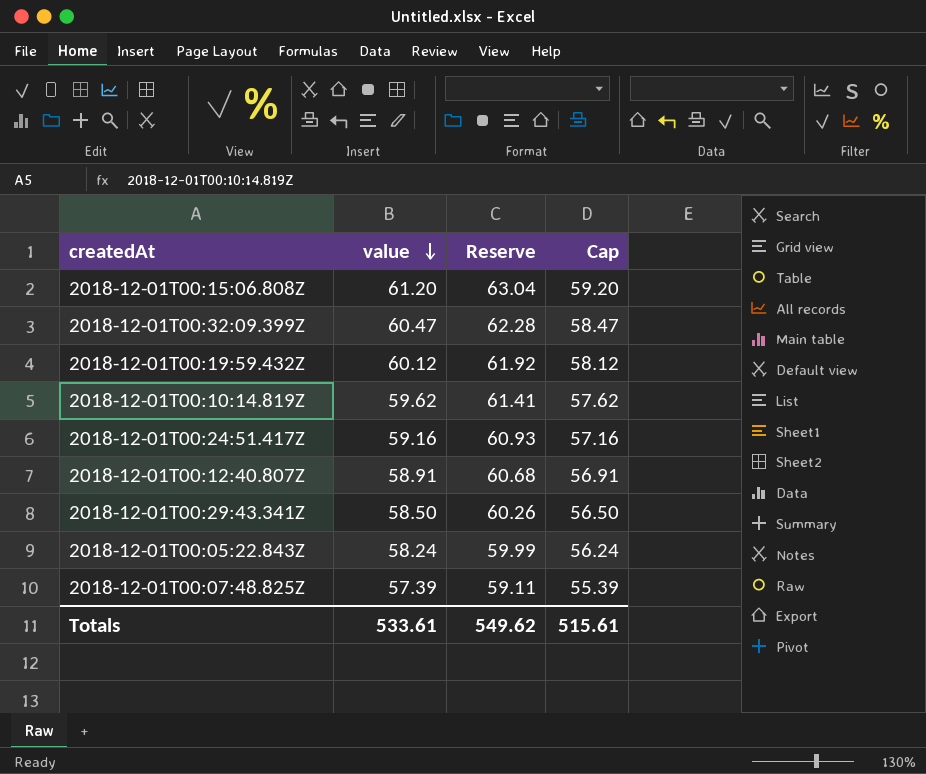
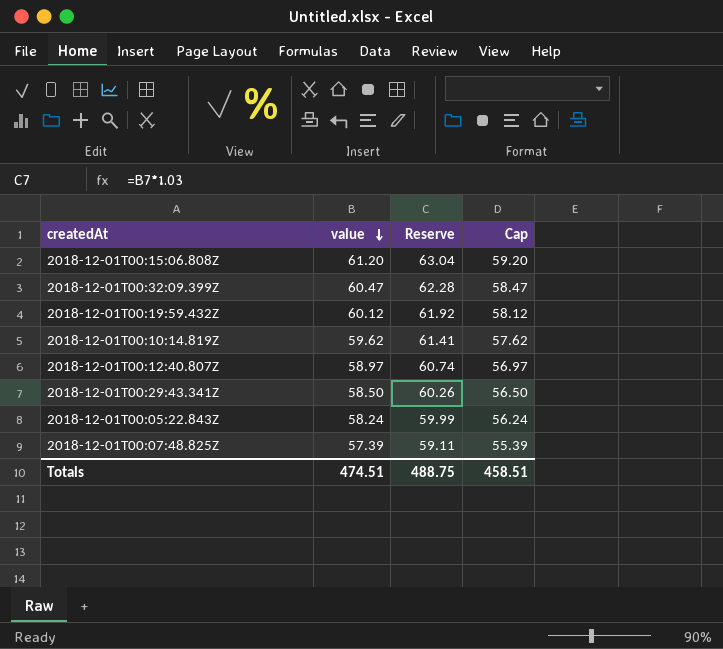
row 2018-12-01T00:24:51.417Z: 59.16 | 60.93 | 57.16 -> none
2018-12-01T00:12:40.807Z | value: 58.91 -> 58.97
2018-12-01T00:12:40.807Z | Reserve: 60.68 -> 60.74
2018-12-01T00:12:40.807Z | Cap: 56.91 -> 56.97
Totals | value: 533.61 -> 474.51
Totals | Reserve: 549.62 -> 488.75
Totals | Cap: 515.61 -> 458.51

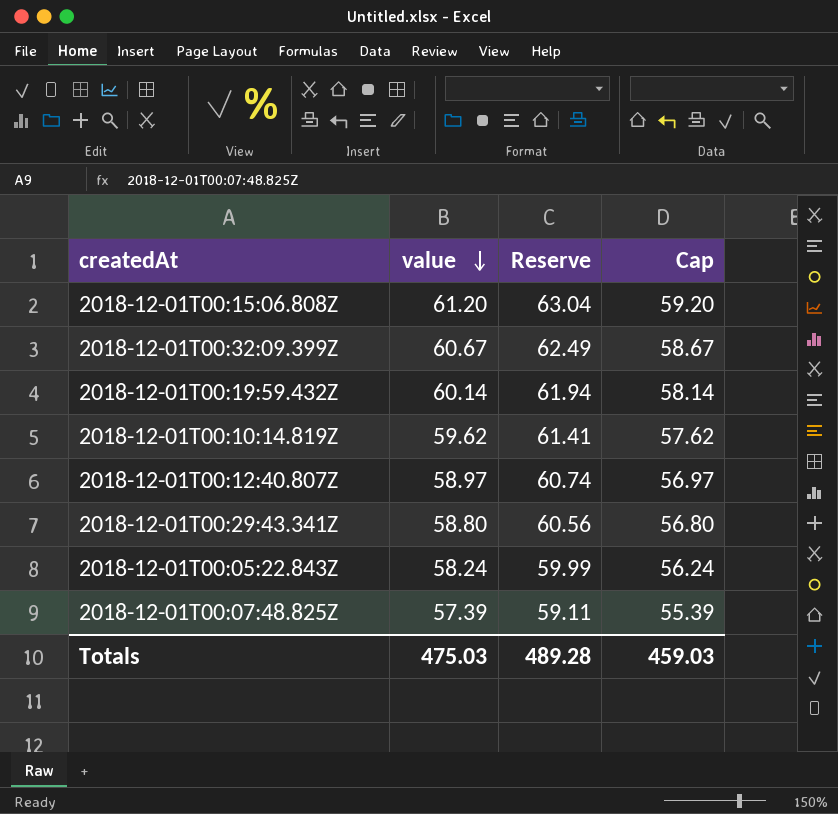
2018-12-01T00:32:09.399Z | value: 60.47 -> 60.67
2018-12-01T00:32:09.399Z | Reserve: 62.28 -> 62.49
2018-12-01T00:32:09.399Z | Cap: 58.47 -> 58.67
2018-12-01T00:19:59.432Z | value: 60.12 -> 60.14
2018-12-01T00:19:59.432Z | Reserve: 61.92 -> 61.94
2018-12-01T00:19:59.432Z | Cap: 58.12 -> 58.14
2018-12-01T00:29:43.341Z | value: 58.50 -> 58.80
2018-12-01T00:29:43.341Z | Reserve: 60.26 -> 60.56
2018-12-01T00:29:43.341Z | Cap: 56.50 -> 56.80
Totals | value: 474.51 -> 475.03
Totals | Reserve: 488.75 -> 489.28
Totals | Cap: 458.51 -> 459.03

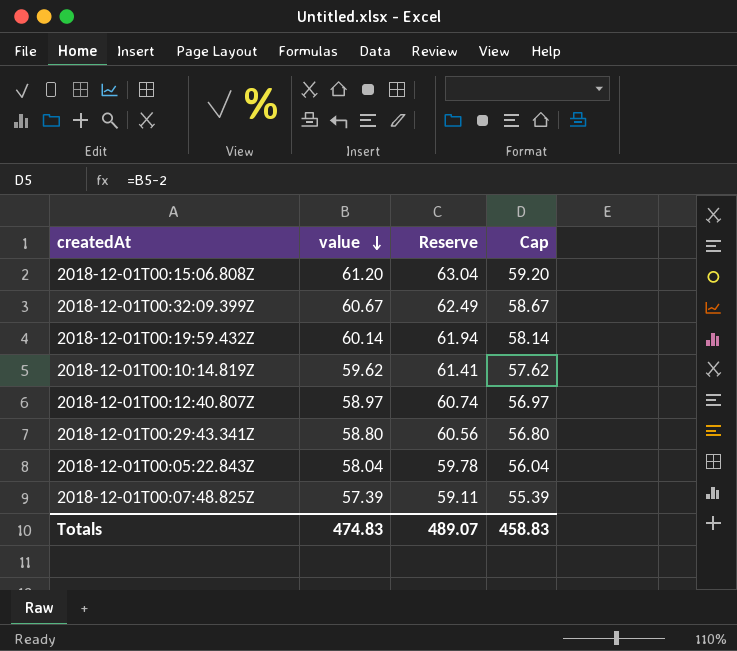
2018-12-01T00:05:22.843Z | value: 58.24 -> 58.04
2018-12-01T00:05:22.843Z | Reserve: 59.99 -> 59.78
2018-12-01T00:05:22.843Z | Cap: 56.24 -> 56.04
Totals | value: 475.03 -> 474.83
Totals | Reserve: 489.28 -> 489.07
Totals | Cap: 459.03 -> 458.83

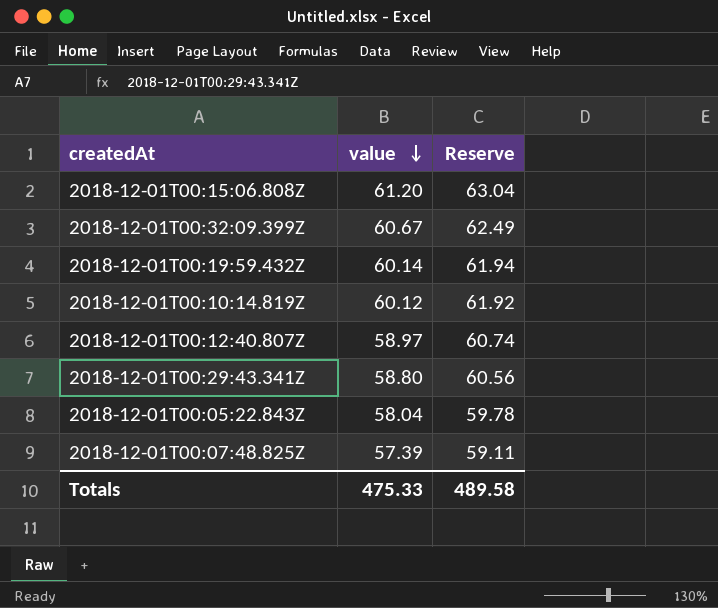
column Cap | formula: [value] - 2 -> none
2018-12-01T00:10:14.819Z | value: 59.62 -> 60.12
2018-12-01T00:10:14.819Z | Reserve: 61.41 -> 61.92
Totals | value: 474.83 -> 475.33
Totals | Reserve: 489.07 -> 489.58

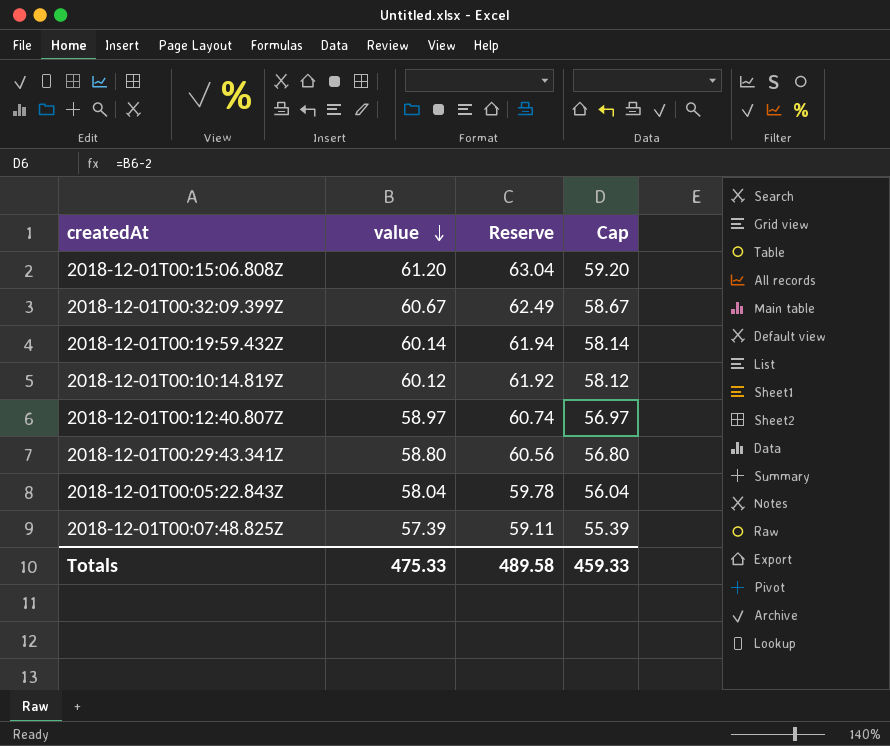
column Cap | formula: none -> [value] - 2

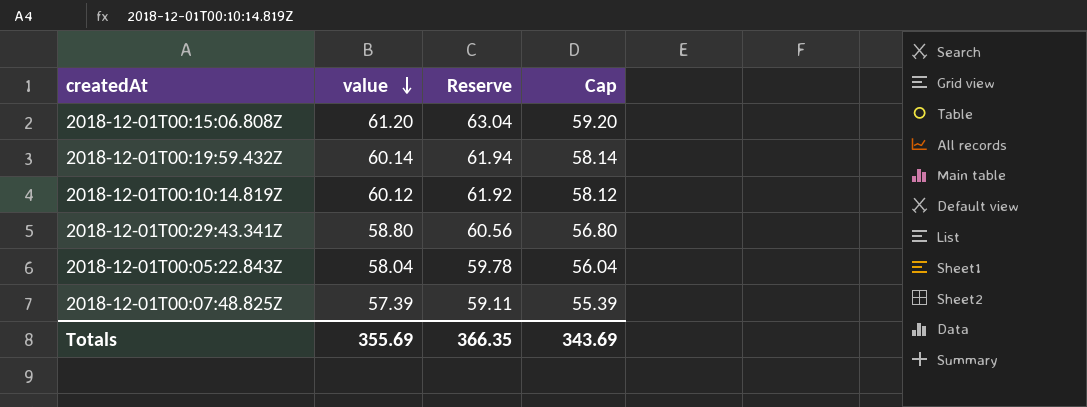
row 2018-12-01T00:32:09.399Z: 60.67 | 62.49 | 58.67 -> none
row 2018-12-01T00:12:40.807Z: 58.97 | 60.74 | 56.97 -> none
Totals | value: 475.33 -> 355.69
Totals | Reserve: 489.58 -> 366.35
Totals | Cap: 459.33 -> 343.69

